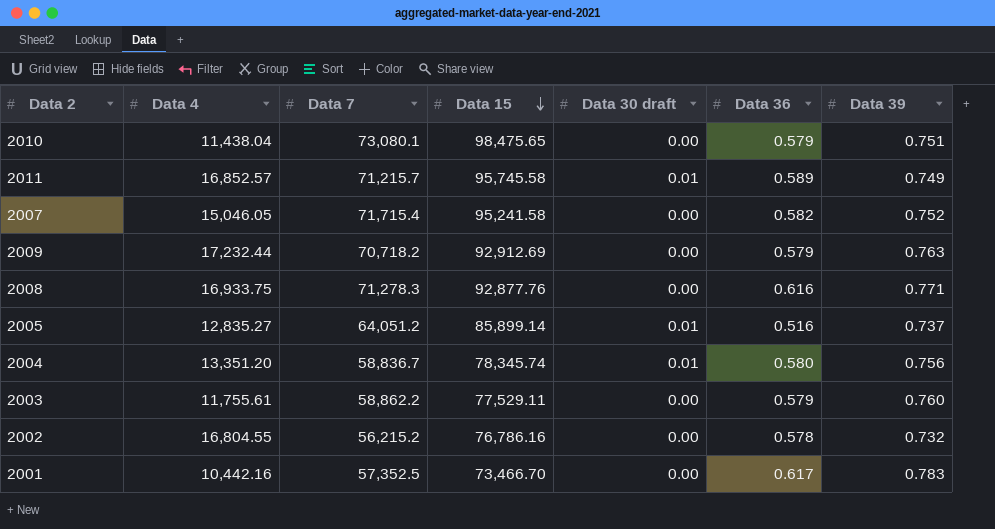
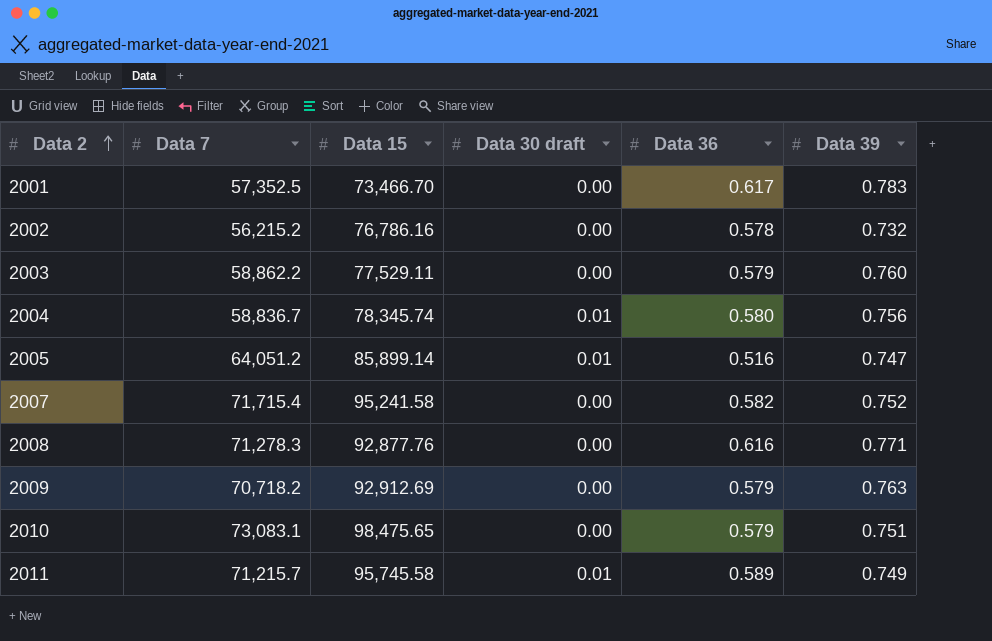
row order: Data 15 descending -> Data 2 ascending
column Data 4 | position: 2 -> none
2005 | Data 39: 0.737 -> 0.747
2010 | Data 7: 73,080.1 -> 73,083.1

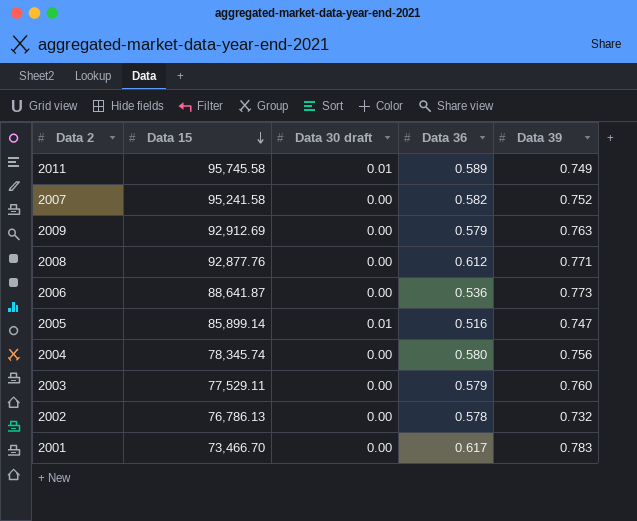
row order: Data 2 ascending -> Data 15 descending
column Data 7 | position: 2 -> none
row 2010: 73,083.1 | 98,475.65 | 0.00 | 0.579 | 0.751 -> none
2008 | Data 36: 0.616 -> 0.612
row 2006: none -> 88,641.87 | 0.00 | 0.536 | 0.773
2004 | Data 30 draft: 0.01 -> 0.00
2002 | Data 15: 76,786.16 -> 76,786.13

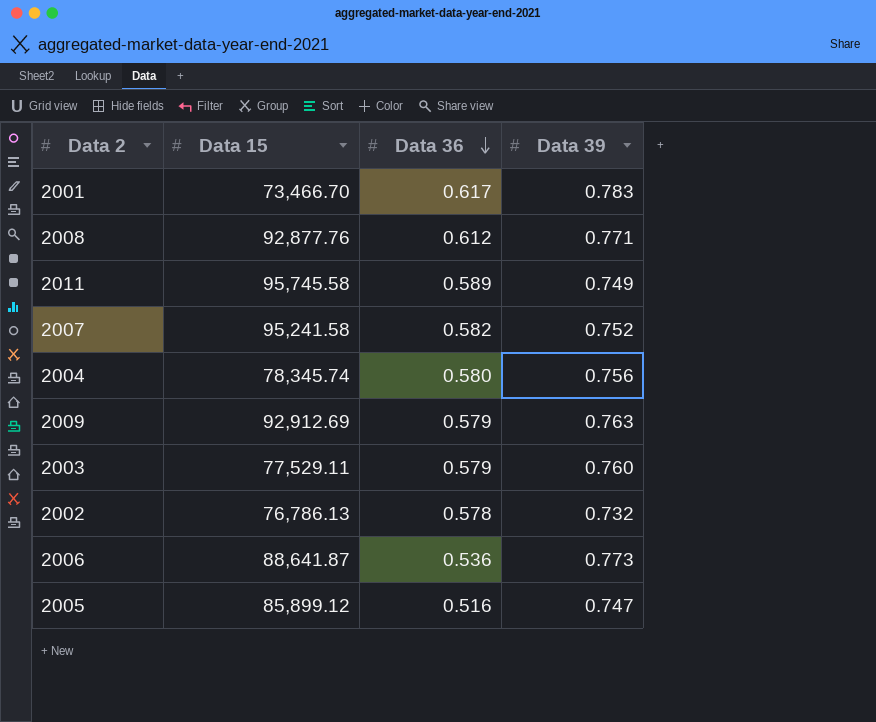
row order: Data 15 descending -> Data 36 descending
column Data 30 draft | position: 3 -> none
2005 | Data 15: 85,899.14 -> 85,899.12

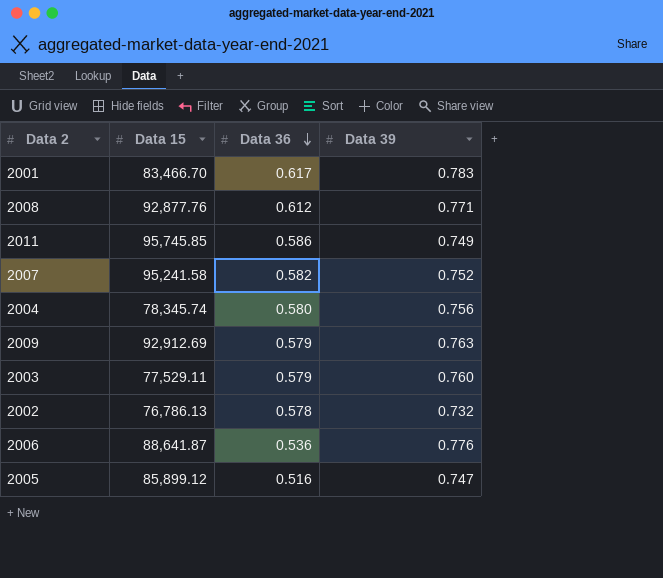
2001 | Data 15: 73,466.70 -> 83,466.70
2011 | Data 15: 95,745.58 -> 95,745.85
2011 | Data 36: 0.589 -> 0.586
2006 | Data 39: 0.773 -> 0.776

